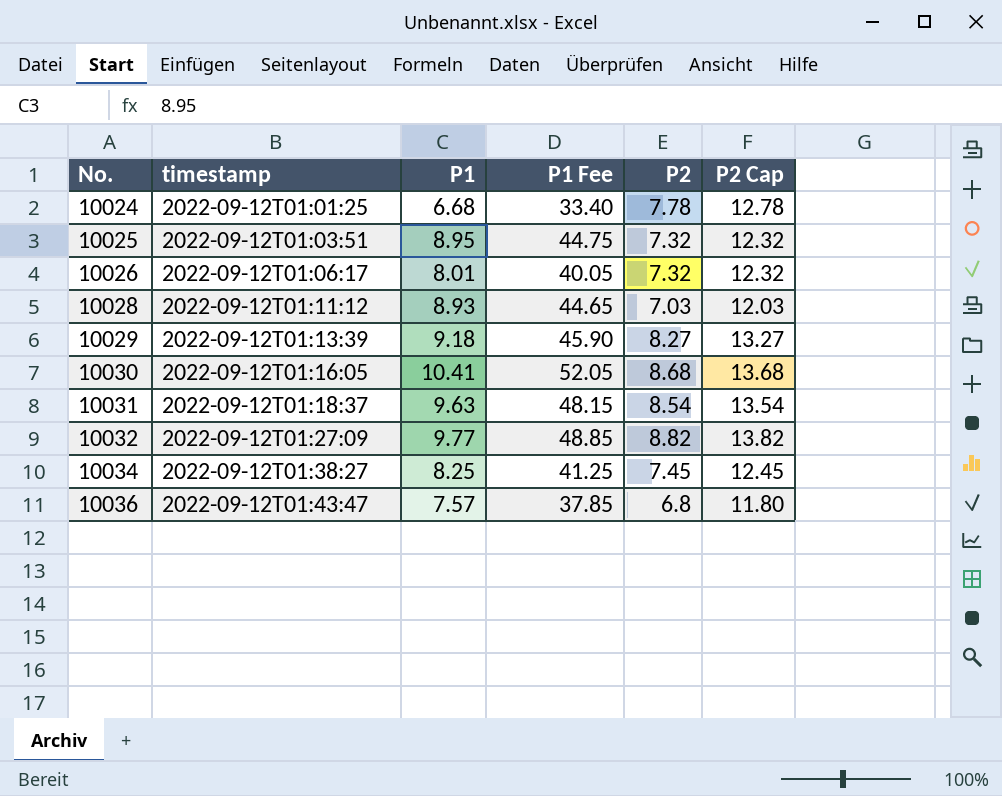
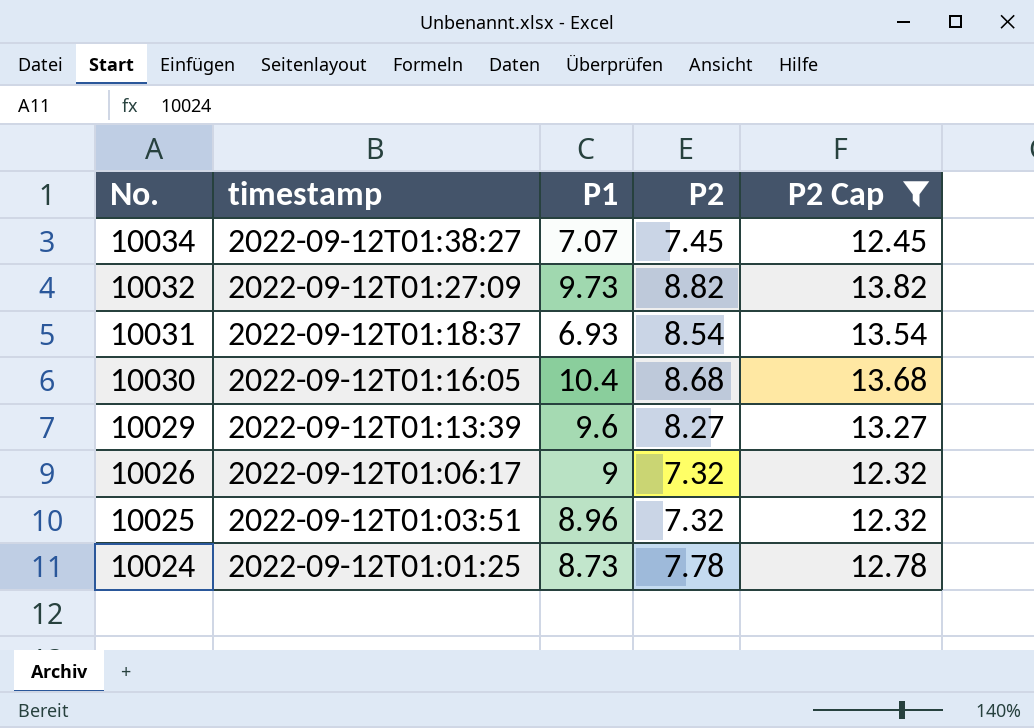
filter: none -> P2 Cap >= 12.32
row order: No. ascending -> No. descending
column P1 Fee | formula: [P1] * 5 -> none
10034 | P1: 8.25 -> 7.07
10032 | P1: 9.77 -> 9.73
10031 | P1: 9.63 -> 6.93
10030 | P1: 10.41 -> 10.4
10029 | P1: 9.18 -> 9.6
10026 | P1: 8.01 -> 9
10025 | P1: 8.95 -> 8.96
10024 | P1: 6.68 -> 8.73

